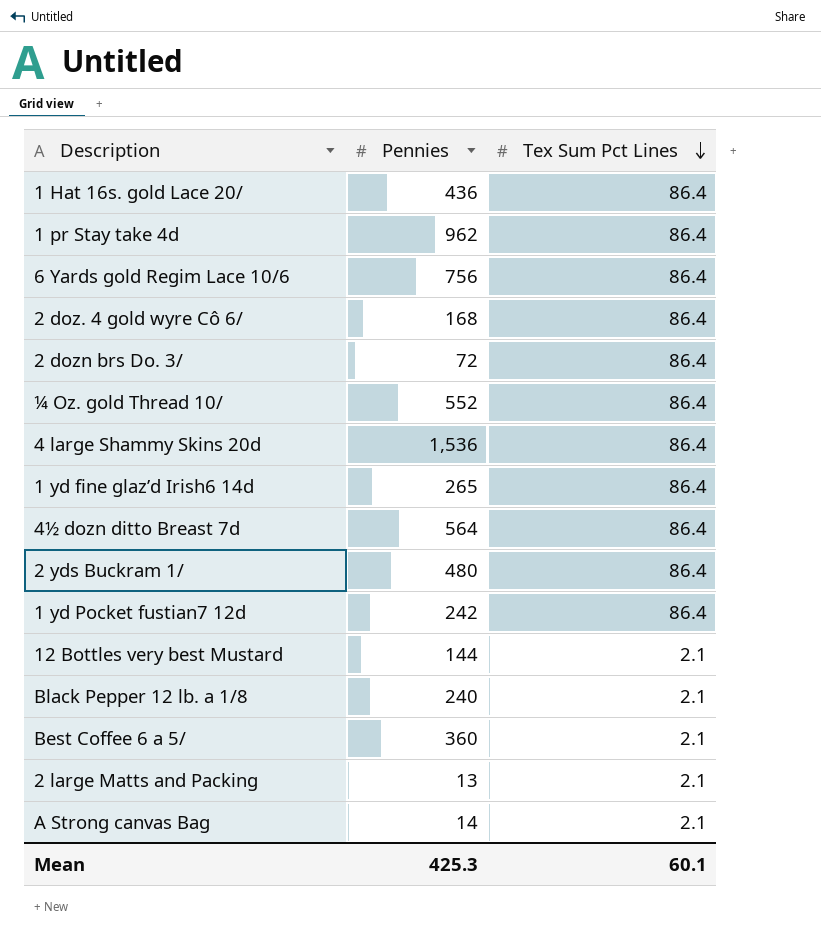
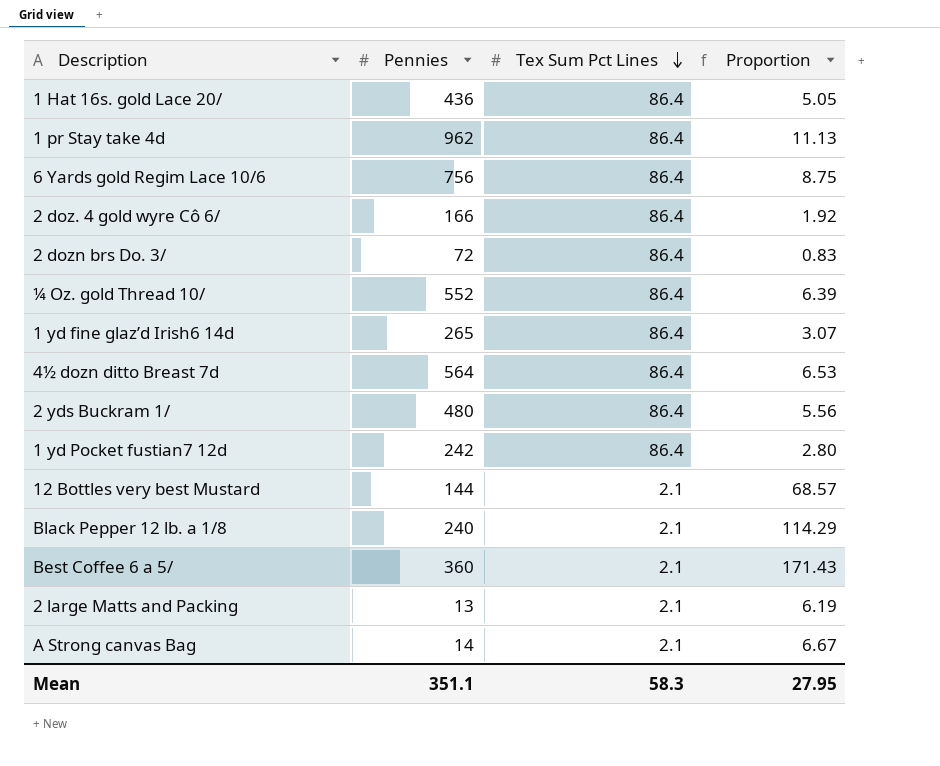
column Proportion | formula: none -> [Pennies] / [Tex Sum Pct Lines]
row 4 large Shammy Skins 20d: 1,536 | 86.4 -> none
2 doz. 4 gold wyre Cô 6/ | Pennies: 168 -> 166
Mean | Pennies: 425.3 -> 351.1
Mean | Tex Sum Pct Lines: 60.1 -> 58.3

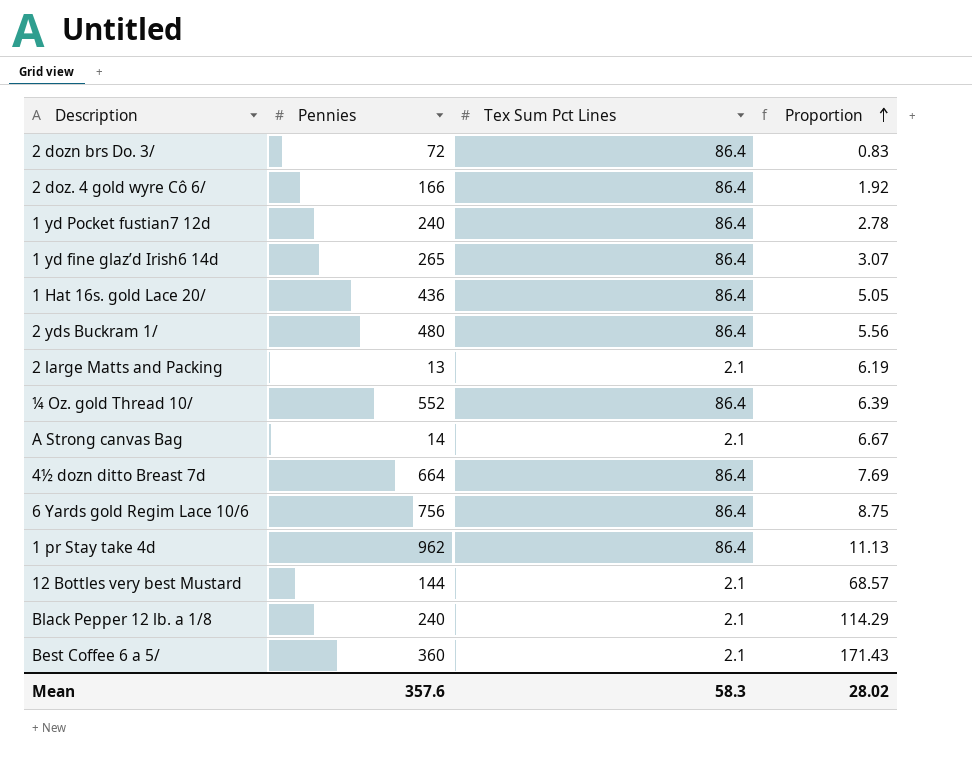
row order: Tex Sum Pct Lines descending -> Proportion ascending
1 yd Pocket fustian7 12d | Pennies: 242 -> 240
1 yd Pocket fustian7 12d | Proportion: 2.80 -> 2.78
4½ dozn ditto Breast 7d | Pennies: 564 -> 664
4½ dozn ditto Breast 7d | Proportion: 6.53 -> 7.69
Mean | Pennies: 351.1 -> 357.6
Mean | Proportion: 27.95 -> 28.02

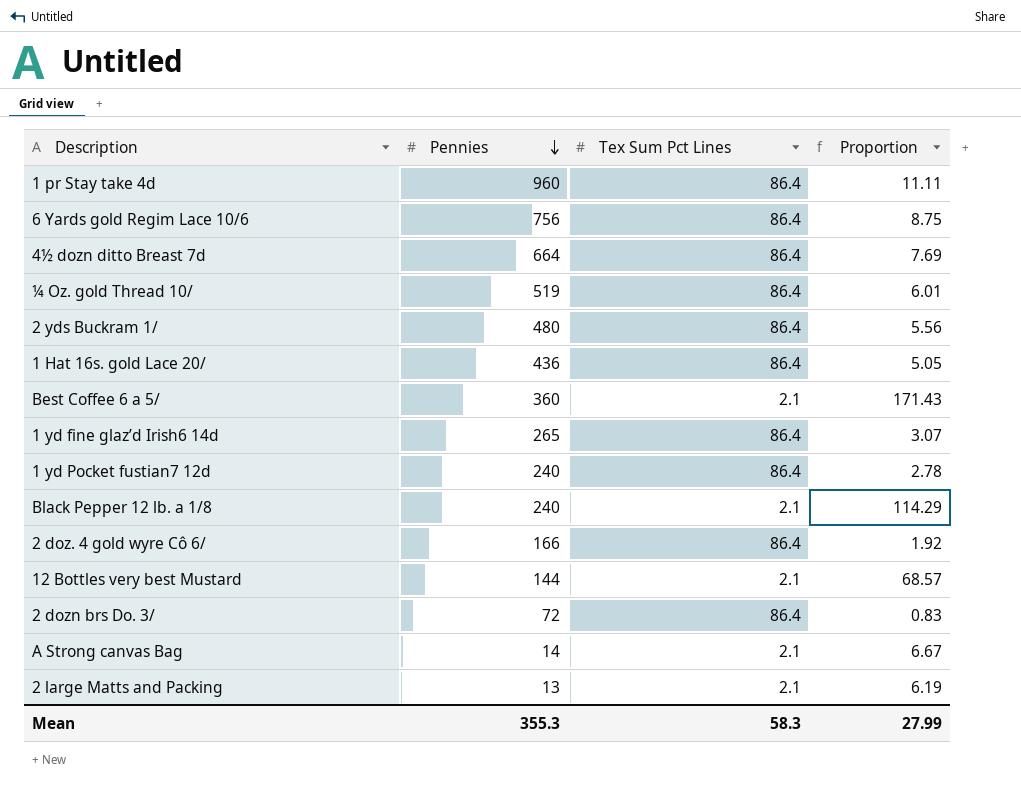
row order: Proportion ascending -> Pennies descending
1 pr Stay take 4d | Pennies: 962 -> 960
1 pr Stay take 4d | Proportion: 11.13 -> 11.11
¼ Oz. gold Thread 10/ | Pennies: 552 -> 519
¼ Oz. gold Thread 10/ | Proportion: 6.39 -> 6.01
Mean | Pennies: 357.6 -> 355.3
Mean | Proportion: 28.02 -> 27.99

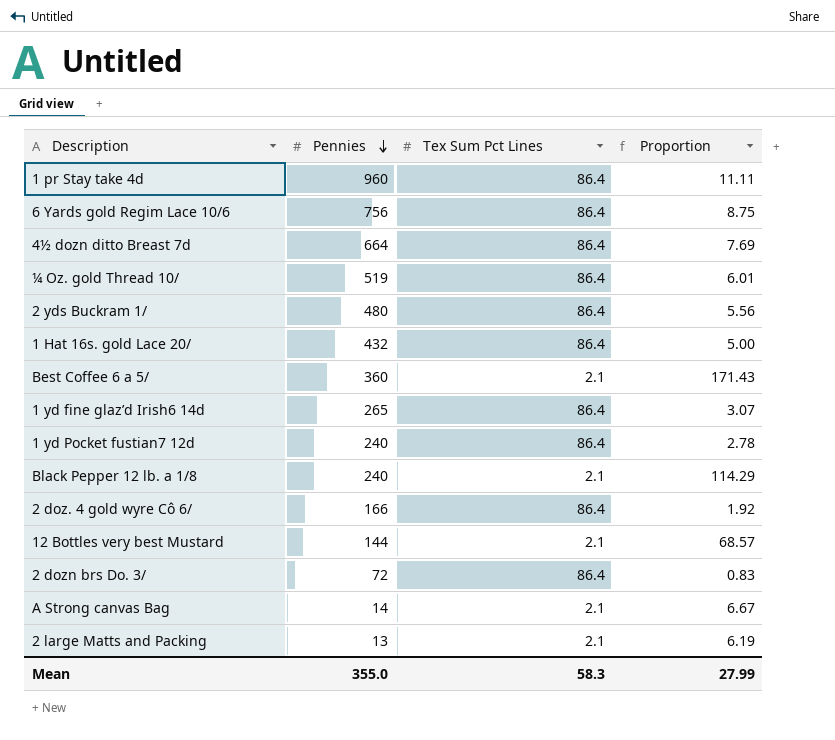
1 Hat 16s. gold Lace 20/ | Pennies: 436 -> 432
1 Hat 16s. gold Lace 20/ | Proportion: 5.05 -> 5.00
Mean | Pennies: 355.3 -> 355.0

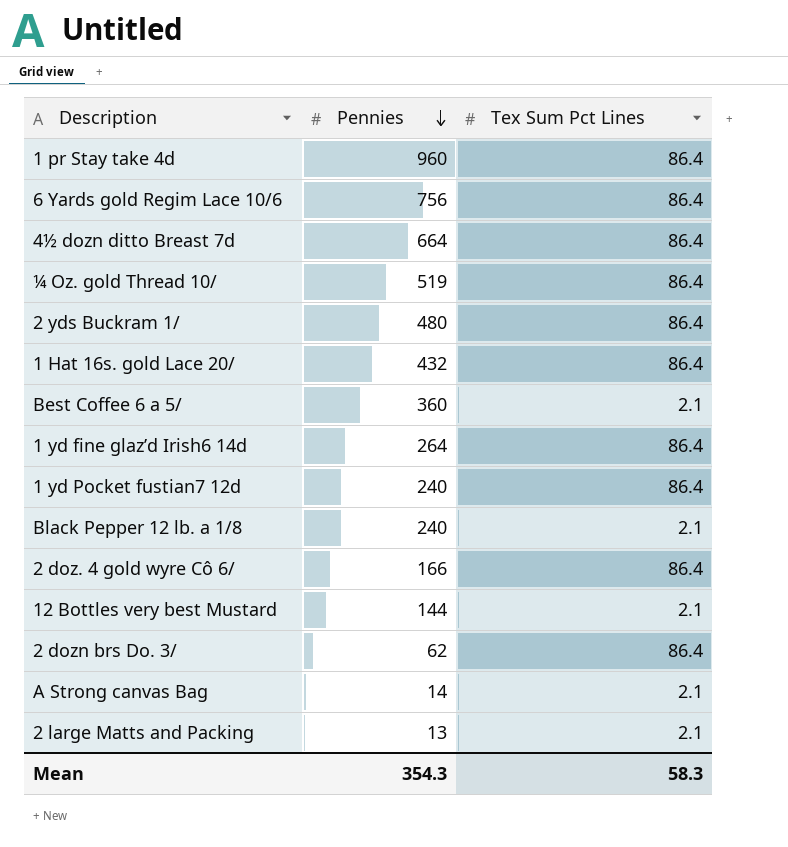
column Proportion | formula: [Pennies] / [Tex Sum Pct Lines] -> none
1 yd fine glaz’d Irish6 14d | Pennies: 265 -> 264
2 dozn brs Do. 3/ | Pennies: 72 -> 62
Mean | Pennies: 355.0 -> 354.3

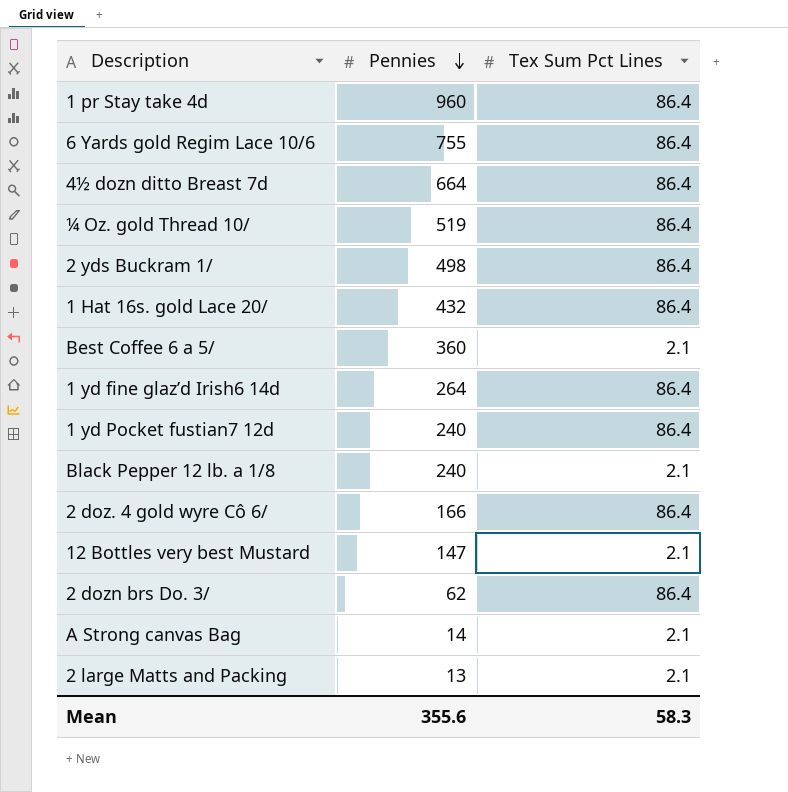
6 Yards gold Regim Lace 10/6 | Pennies: 756 -> 755
2 yds Buckram 1/ | Pennies: 480 -> 498
12 Bottles very best Mustard | Pennies: 144 -> 147
Mean | Pennies: 354.3 -> 355.6

